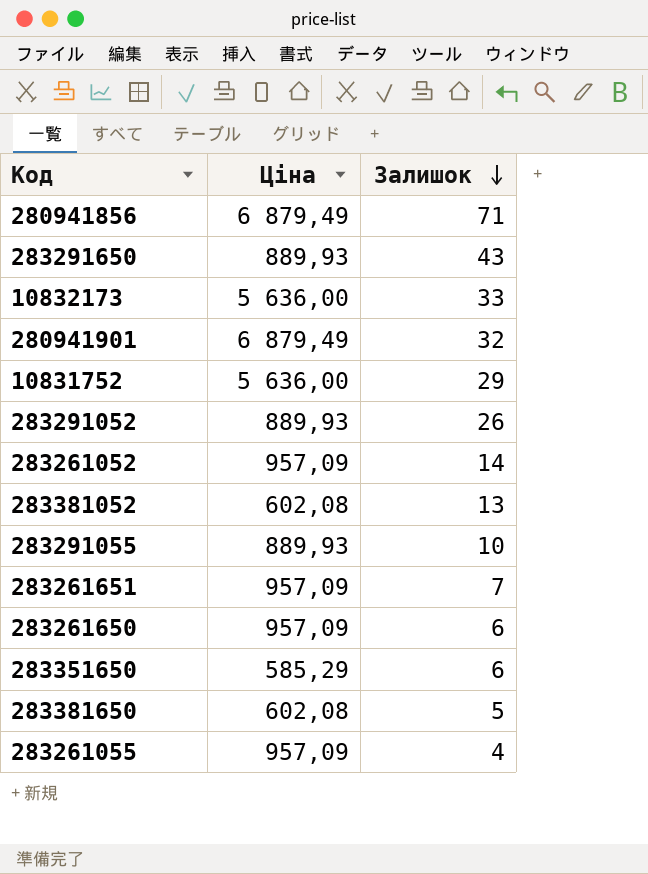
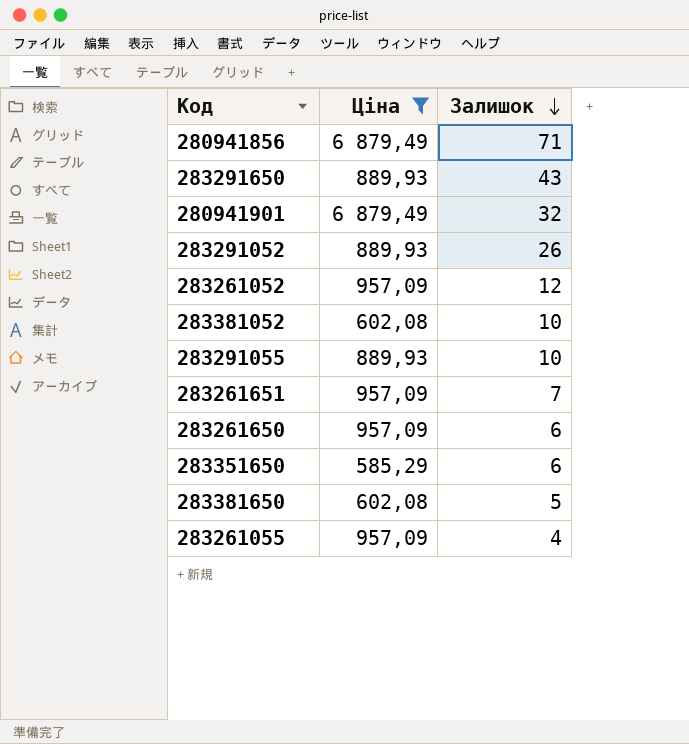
filter: none -> Ціна != 5 636,00
283261052 | Залишок: 14 -> 12
283381052 | Залишок: 13 -> 10

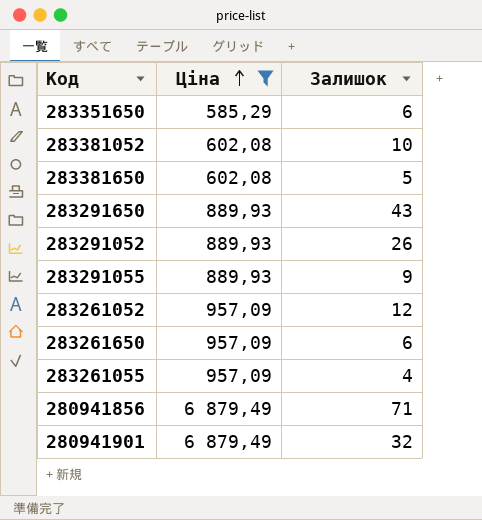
row order: Залишок descending -> Ціна ascending
row 283261651: 957,09 | 7 -> none
283291055 | Залишок: 10 -> 9

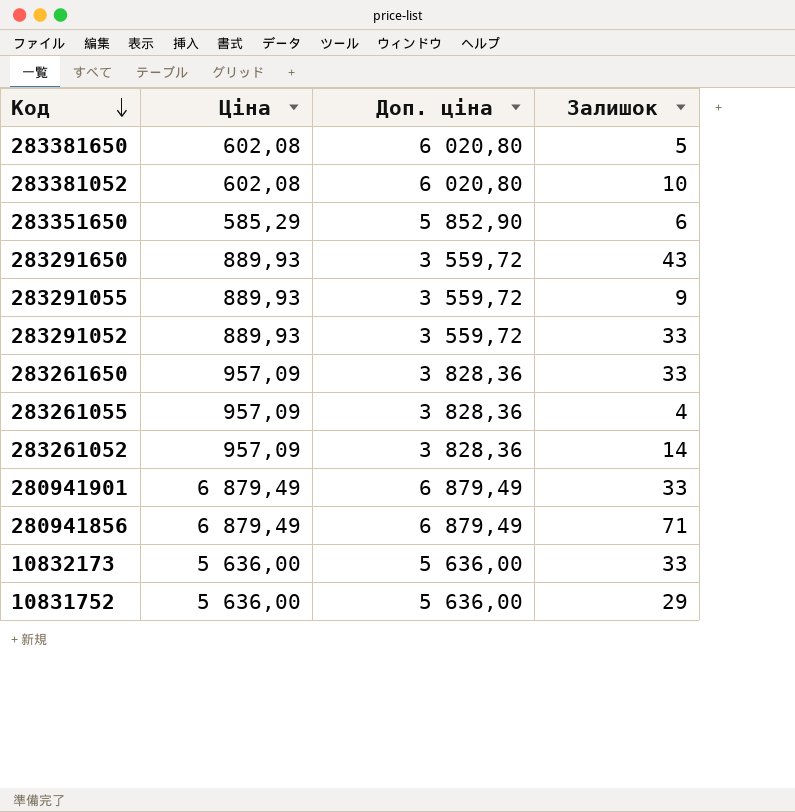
filter: Ціна != 5 636,00 -> none
row order: Ціна ascending -> Код descending
column Доп. ціна | position: none -> 3
283291052 | Залишок: 26 -> 33
283261650 | Залишок: 6 -> 33
283261052 | Залишок: 12 -> 14
280941901 | Залишок: 32 -> 33

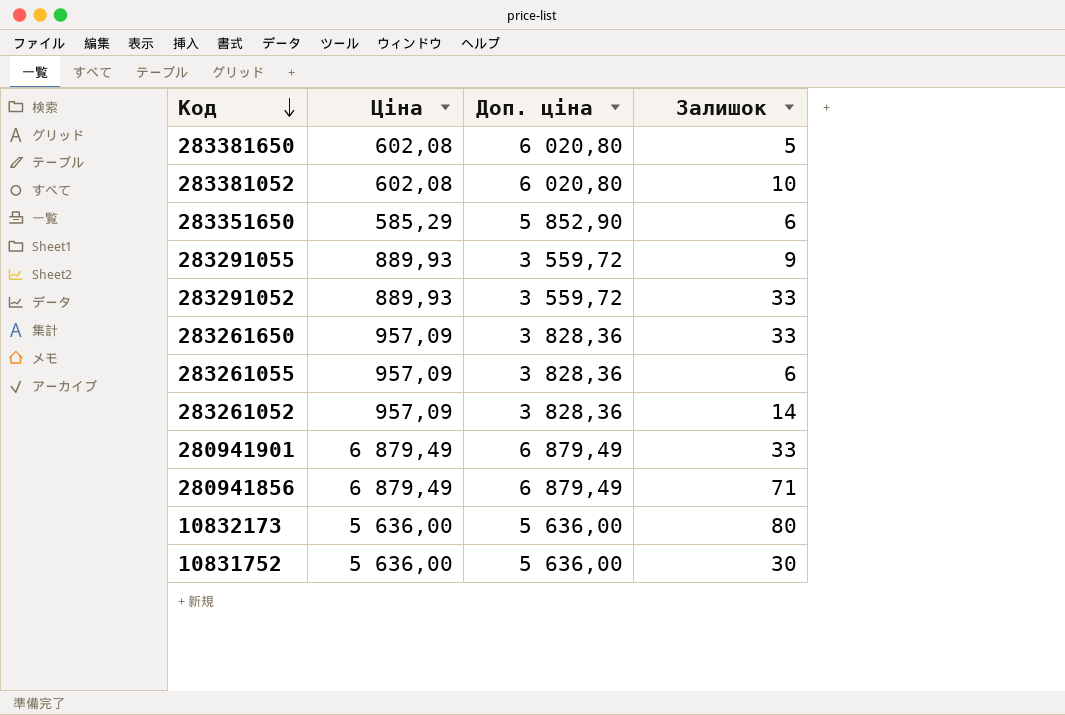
row 283291650: 889,93 | 3 559,72 | 43 -> none
283261055 | Залишок: 4 -> 6
10832173 | Залишок: 33 -> 80
10831752 | Залишок: 29 -> 30

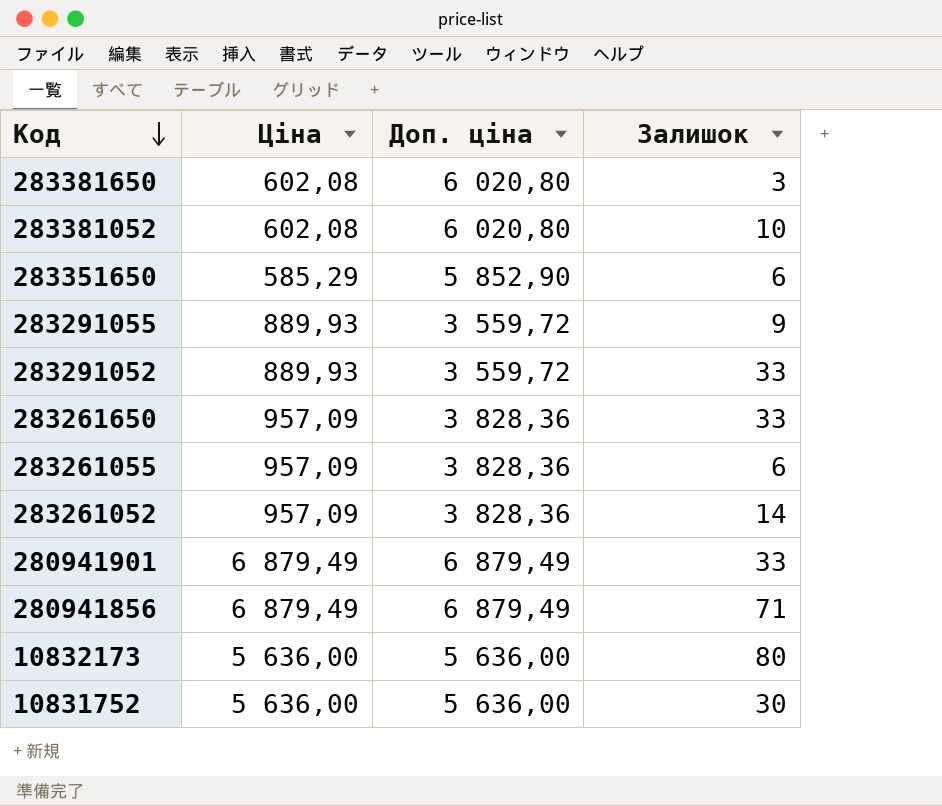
283381650 | Залишок: 5 -> 3

